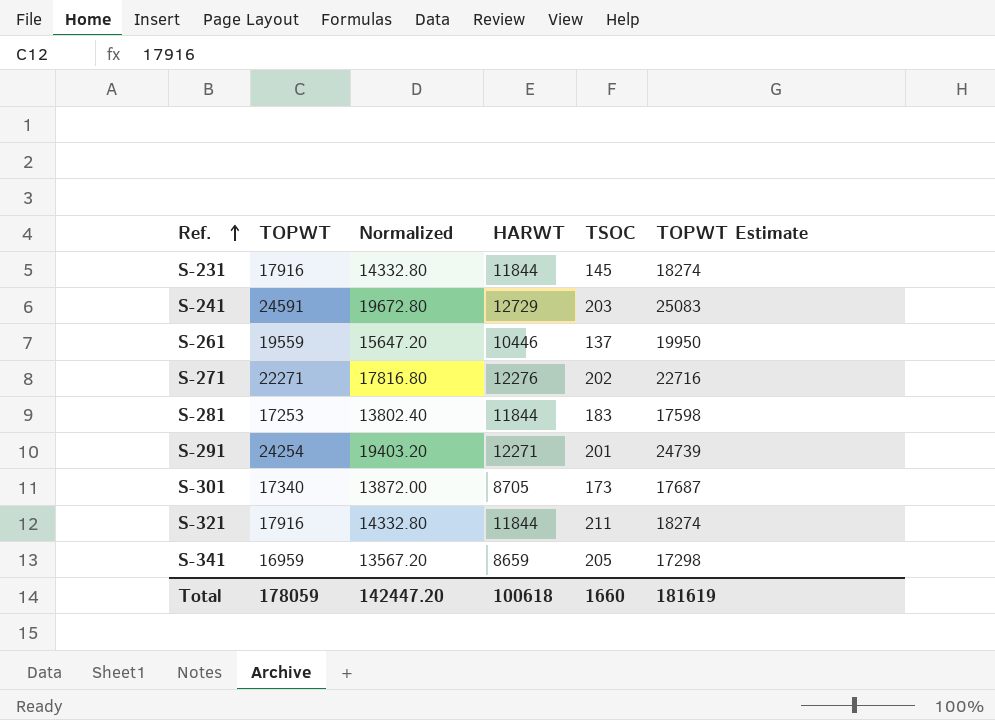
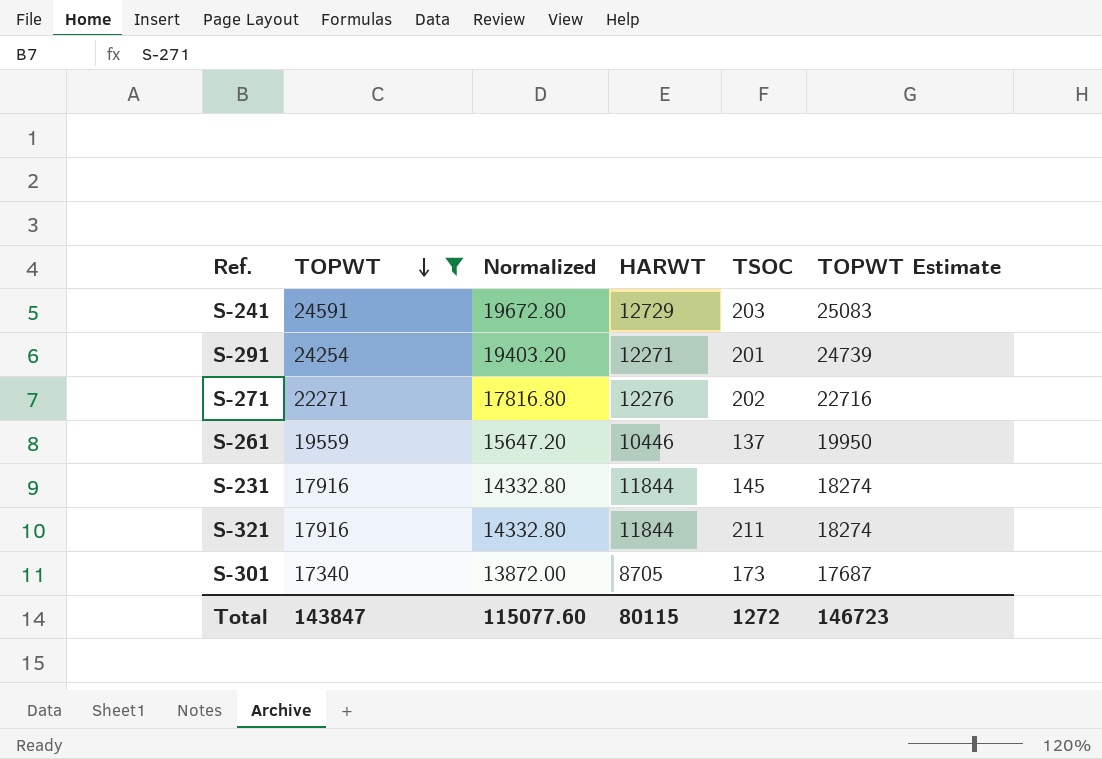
filter: none -> TOPWT >= 17340
row order: Ref. ascending -> TOPWT descending
Total | TOPWT: 178059 -> 143847
Total | Normalized: 142447.20 -> 115077.60
Total | HARWT: 100618 -> 80115
Total | TSOC: 1660 -> 1272
Total | TOPWT Estimate: 181619 -> 146723

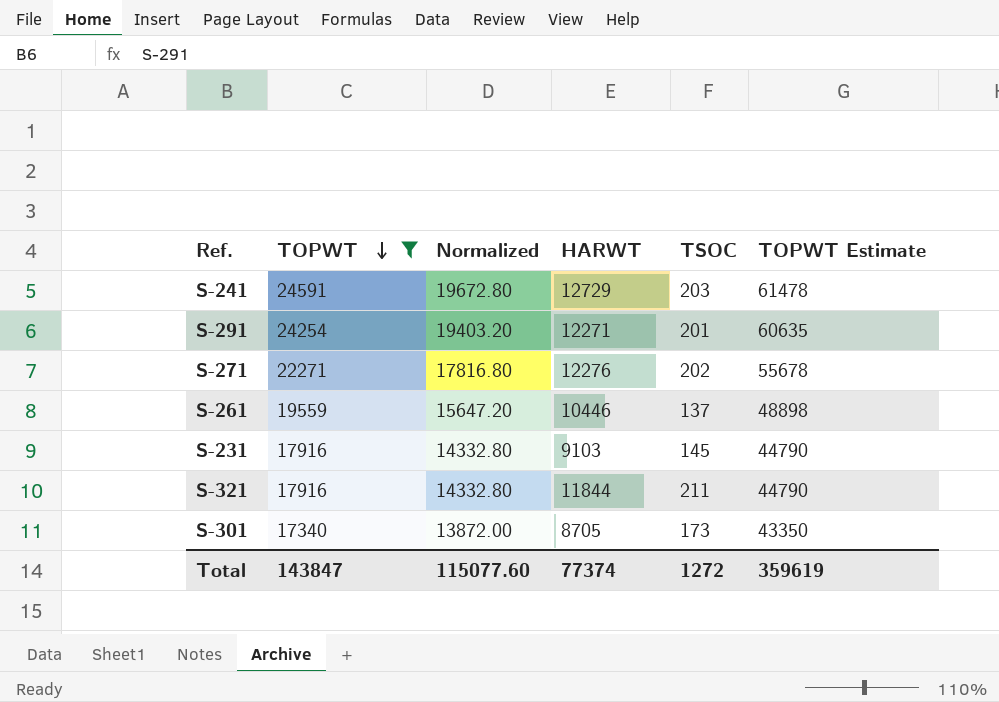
column TOPWT Estimate | formula: [TOPWT] * 1.02 -> [TOPWT] * 2.5
S-231 | HARWT: 11844 -> 9103
Total | HARWT: 80115 -> 77374
Total | TOPWT Estimate: 146723 -> 359619

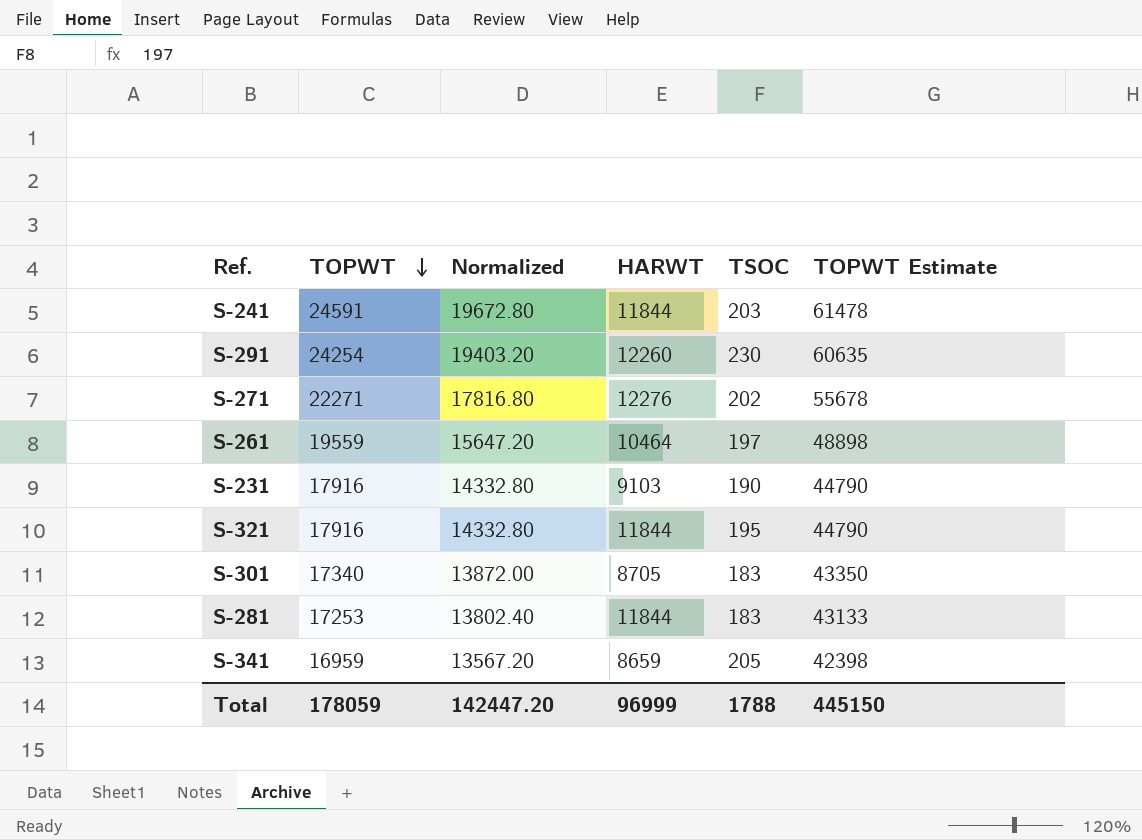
filter: TOPWT >= 17340 -> none
S-241 | HARWT: 12729 -> 11844
S-291 | HARWT: 12271 -> 12260
S-291 | TSOC: 201 -> 230
S-261 | HARWT: 10446 -> 10464
S-261 | TSOC: 137 -> 197
S-231 | TSOC: 145 -> 190
S-321 | TSOC: 211 -> 195
S-301 | TSOC: 173 -> 183
Total | TOPWT: 143847 -> 178059
Total | Normalized: 115077.60 -> 142447.20
Total | HARWT: 77374 -> 96999
Total | TSOC: 1272 -> 1788
Total | TOPWT Estimate: 359619 -> 445150

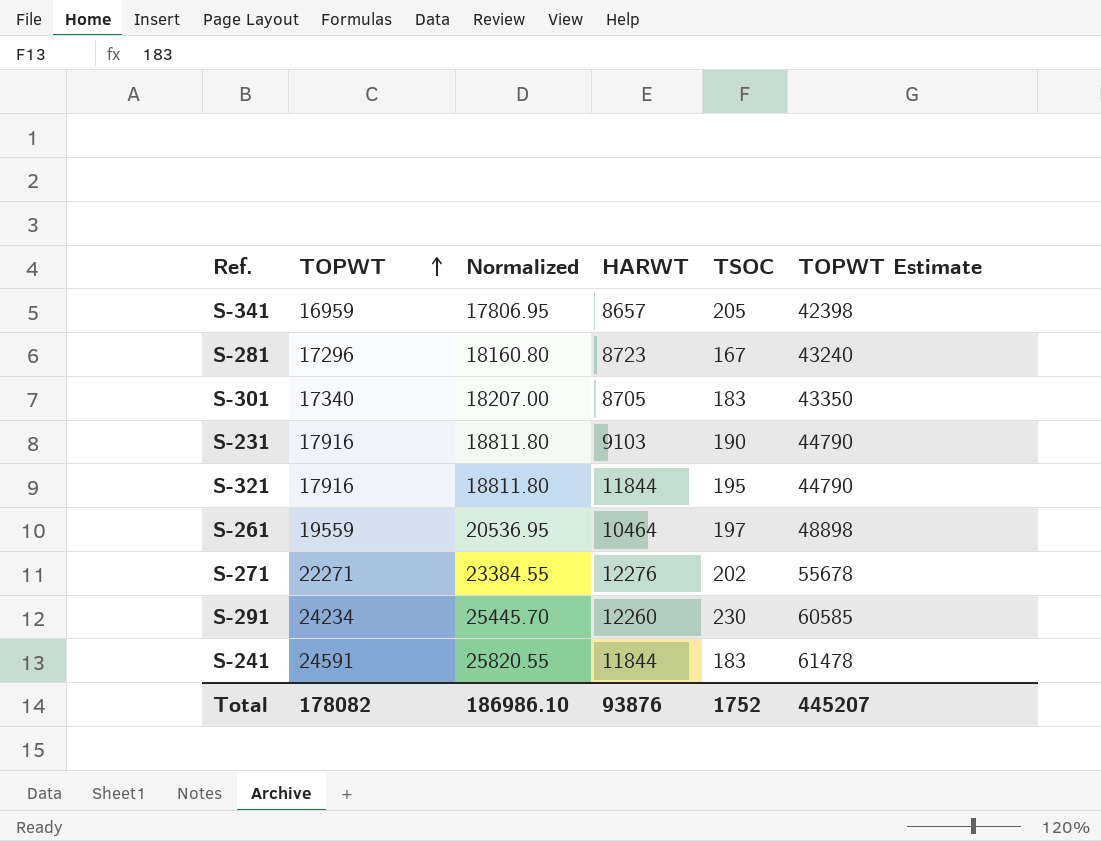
row order: TOPWT descending -> TOPWT ascending
column Normalized | formula: [TOPWT] * 0.8 -> [TOPWT] * 1.05
S-341 | HARWT: 8659 -> 8657
S-281 | TOPWT: 17253 -> 17296
S-281 | HARWT: 11844 -> 8723
S-281 | TSOC: 183 -> 167
S-281 | TOPWT Estimate: 43133 -> 43240
S-291 | TOPWT: 24254 -> 24234
S-291 | TOPWT Estimate: 60635 -> 60585
S-241 | TSOC: 203 -> 183
Total | TOPWT: 178059 -> 178082
Total | Normalized: 142447.20 -> 186986.10
Total | HARWT: 96999 -> 93876
Total | TSOC: 1788 -> 1752
Total | TOPWT Estimate: 445150 -> 445207

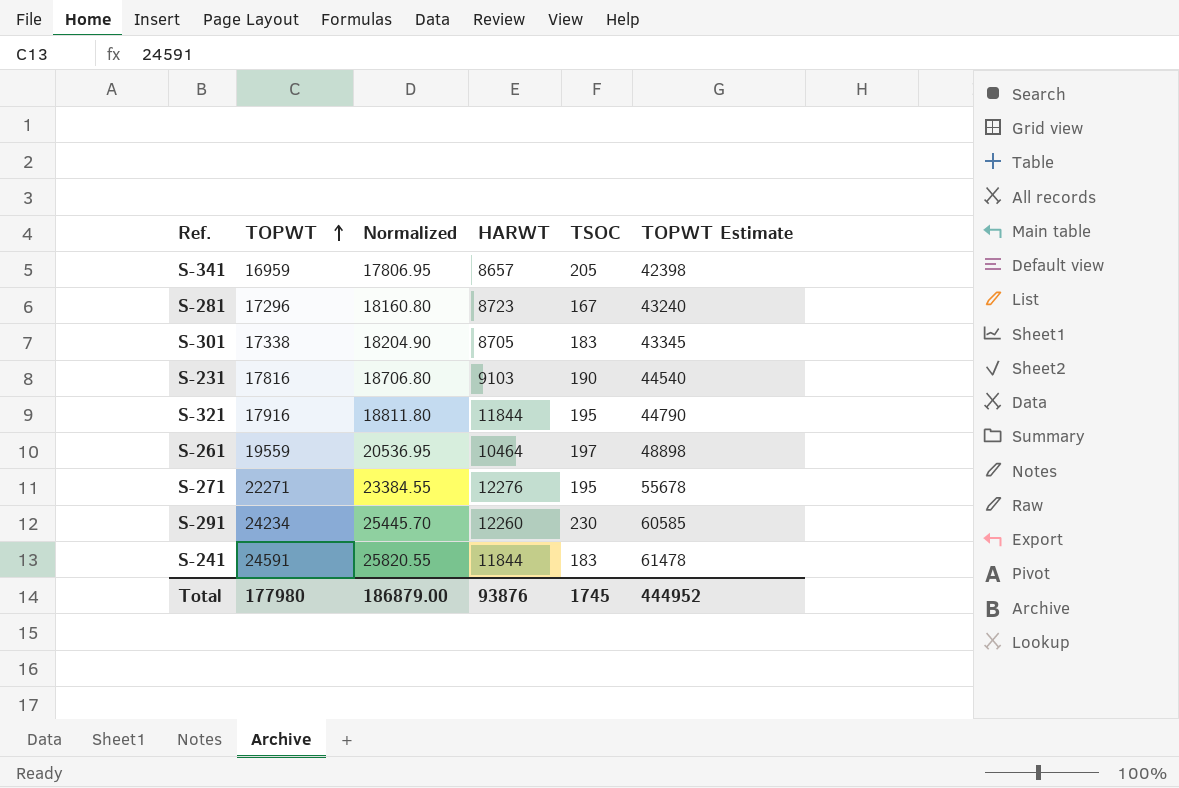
S-301 | TOPWT: 17340 -> 17338
S-301 | Normalized: 18207.00 -> 18204.90
S-301 | TOPWT Estimate: 43350 -> 43345
S-231 | TOPWT: 17916 -> 17816
S-231 | Normalized: 18811.80 -> 18706.80
S-231 | TOPWT Estimate: 44790 -> 44540
S-271 | TSOC: 202 -> 195
Total | TOPWT: 178082 -> 177980
Total | Normalized: 186986.10 -> 186879.00
Total | TSOC: 1752 -> 1745
Total | TOPWT Estimate: 445207 -> 444952

